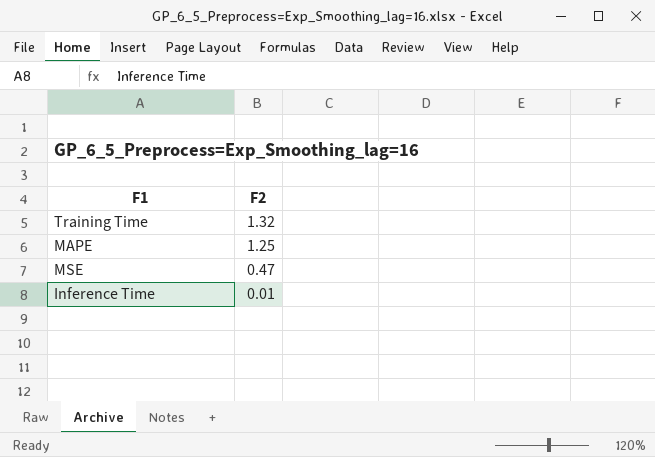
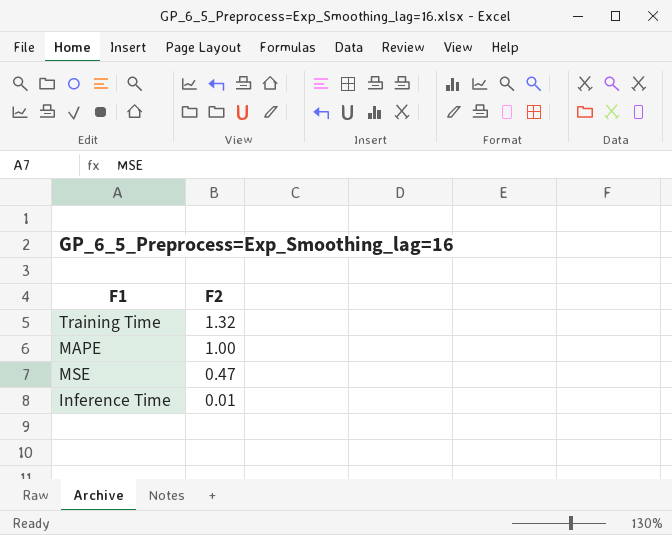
MAPE | F2: 1.25 -> 1.00

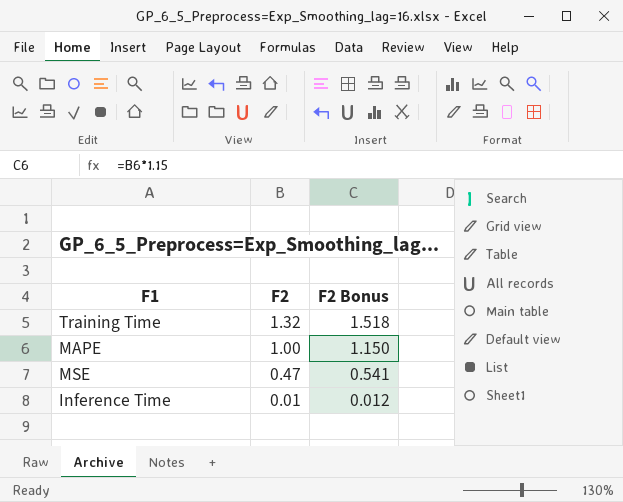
column F2 Bonus | formula: none -> [F2] * 1.15

